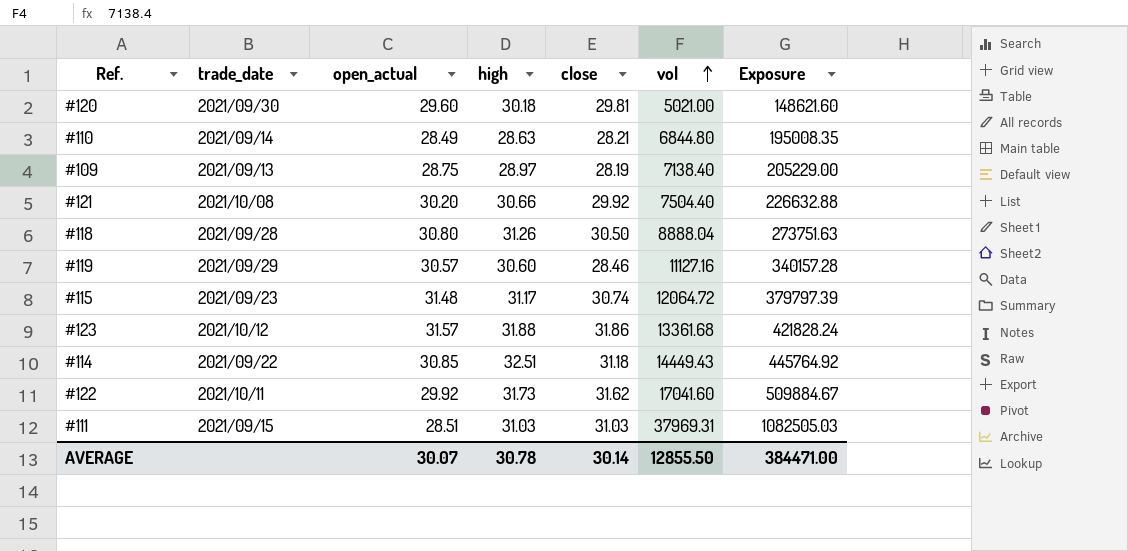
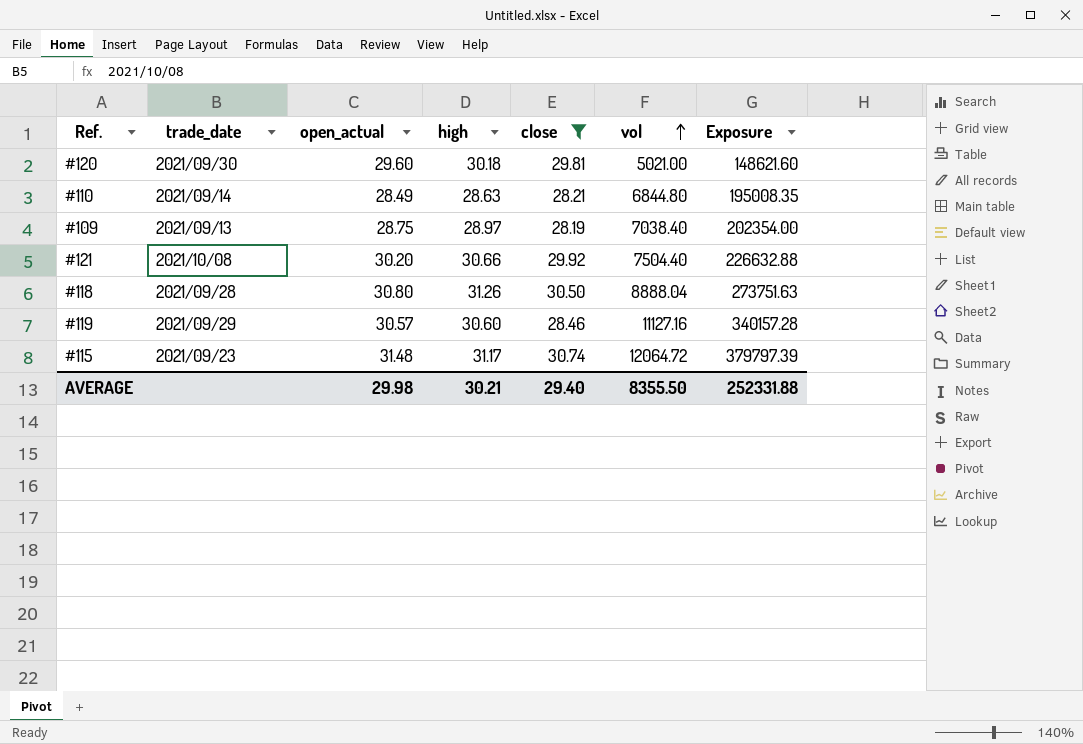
filter: none -> close <= 30.74
#109 | vol: 7138.40 -> 7038.40
#109 | Exposure: 205229.00 -> 202354.00
AVERAGE | open_actual: 30.07 -> 29.98
AVERAGE | high: 30.78 -> 30.21
AVERAGE | close: 30.14 -> 29.40
AVERAGE | vol: 12855.50 -> 8355.50
AVERAGE | Exposure: 384471.00 -> 252331.88

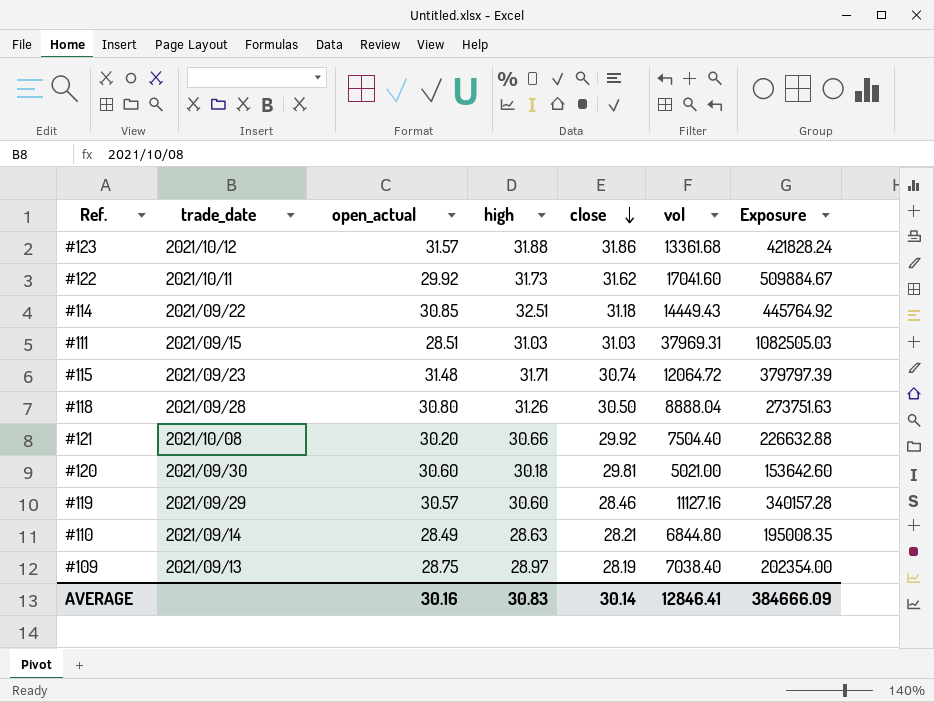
filter: close <= 30.74 -> none
row order: vol ascending -> close descending
#115 | high: 31.17 -> 31.71
#120 | open_actual: 29.60 -> 30.60
#120 | Exposure: 148621.60 -> 153642.60
AVERAGE | open_actual: 29.98 -> 30.16
AVERAGE | high: 30.21 -> 30.83
AVERAGE | close: 29.40 -> 30.14
AVERAGE | vol: 8355.50 -> 12846.41
AVERAGE | Exposure: 252331.88 -> 384666.09

